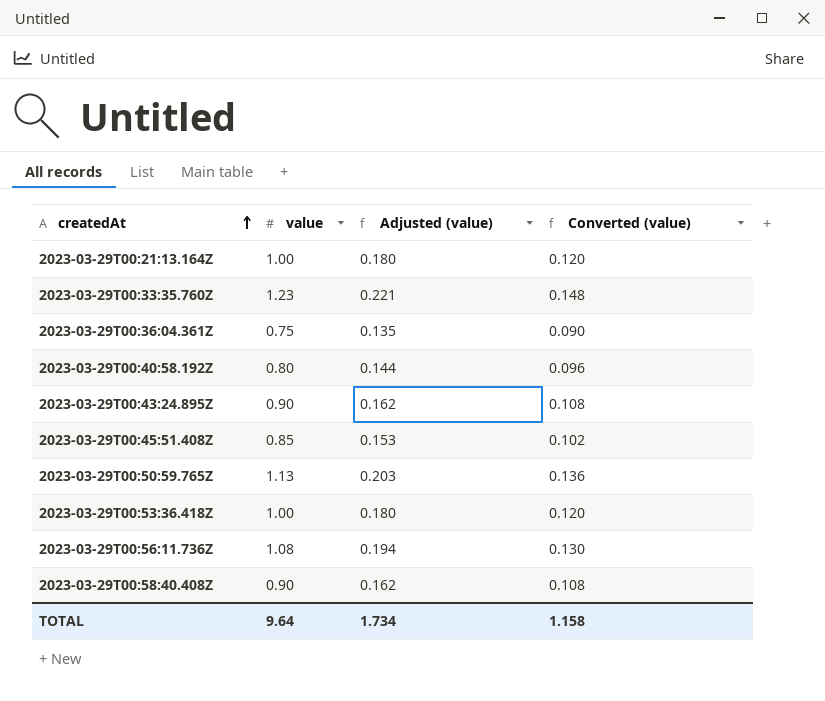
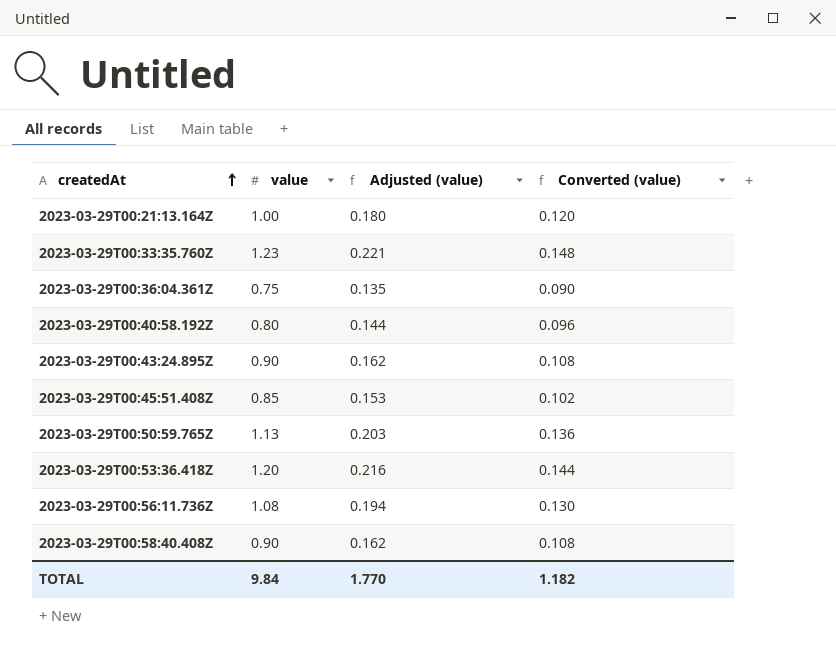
2023-03-29T00:53:36.418Z | value: 1.00 -> 1.20
2023-03-29T00:53:36.418Z | Adjusted (value): 0.180 -> 0.216
2023-03-29T00:53:36.418Z | Converted (value): 0.120 -> 0.144
TOTAL | value: 9.64 -> 9.84
TOTAL | Adjusted (value): 1.734 -> 1.770
TOTAL | Converted (value): 1.158 -> 1.182

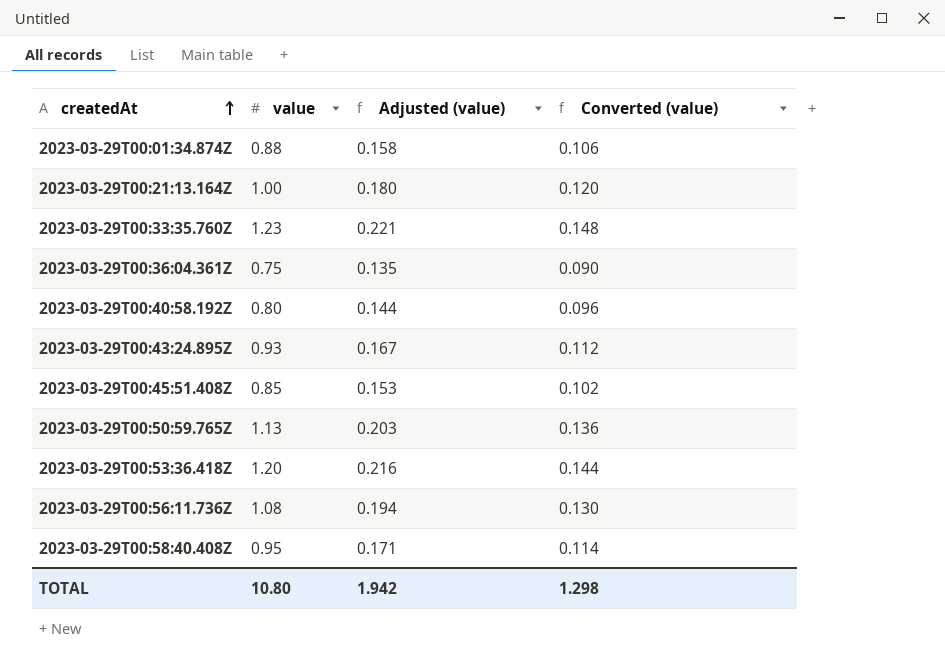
row 2023-03-29T00:01:34.874Z: none -> 0.88 | 0.158 | 0.106
2023-03-29T00:43:24.895Z | value: 0.90 -> 0.93
2023-03-29T00:43:24.895Z | Adjusted (value): 0.162 -> 0.167
2023-03-29T00:43:24.895Z | Converted (value): 0.108 -> 0.112
2023-03-29T00:58:40.408Z | value: 0.90 -> 0.95
2023-03-29T00:58:40.408Z | Adjusted (value): 0.162 -> 0.171
2023-03-29T00:58:40.408Z | Converted (value): 0.108 -> 0.114
TOTAL | value: 9.84 -> 10.80
TOTAL | Adjusted (value): 1.770 -> 1.942
TOTAL | Converted (value): 1.182 -> 1.298

